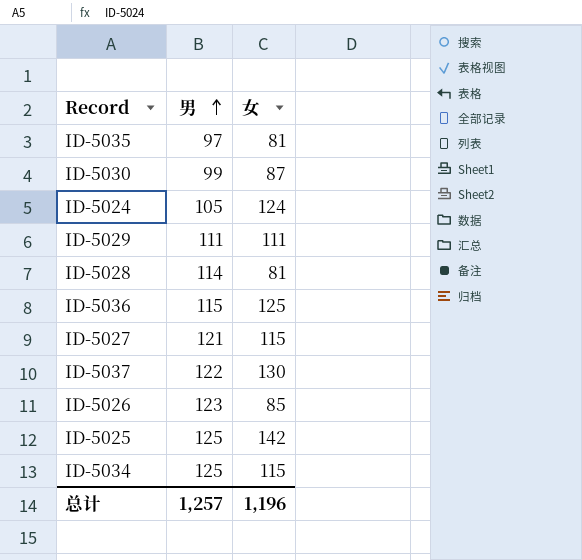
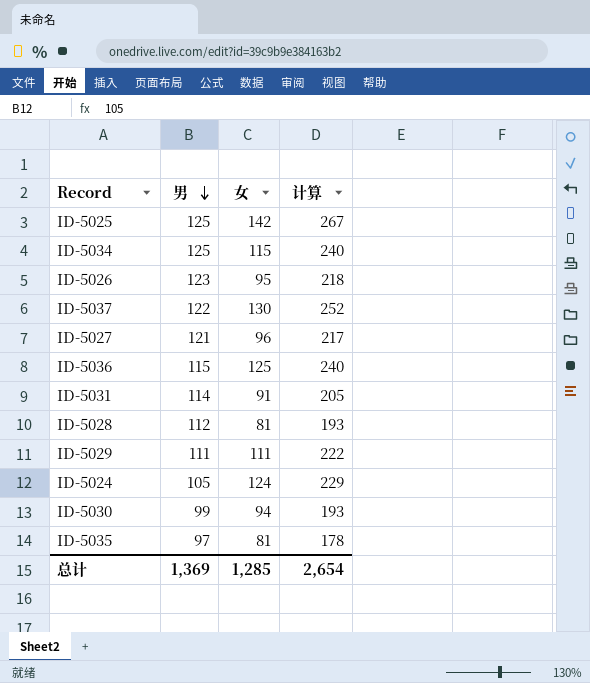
row order: 男 ascending -> 男 descending
column 计算 | formula: none -> [男] + [女]
ID-5026 | 女: 85 -> 95
ID-5027 | 女: 115 -> 96
row ID-5031: none -> 114 | 91 | 205
ID-5028 | 男: 114 -> 112
ID-5030 | 女: 87 -> 94
总计 | 男: 1,257 -> 1,369
总计 | 女: 1,196 -> 1,285

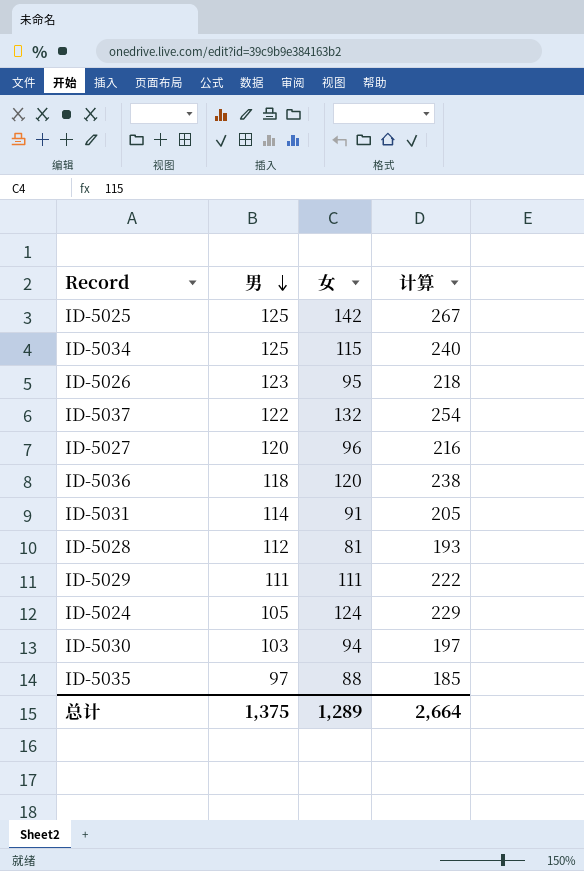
ID-5037 | 女: 130 -> 132
ID-5037 | 计算: 252 -> 254
ID-5027 | 男: 121 -> 120
ID-5027 | 计算: 217 -> 216
ID-5036 | 男: 115 -> 118
ID-5036 | 女: 125 -> 120
ID-5036 | 计算: 240 -> 238
ID-5030 | 男: 99 -> 103
ID-5030 | 计算: 193 -> 197
ID-5035 | 女: 81 -> 88
ID-5035 | 计算: 178 -> 185
总计 | 男: 1,369 -> 1,375
总计 | 女: 1,285 -> 1,289
总计 | 计算: 2,654 -> 2,664

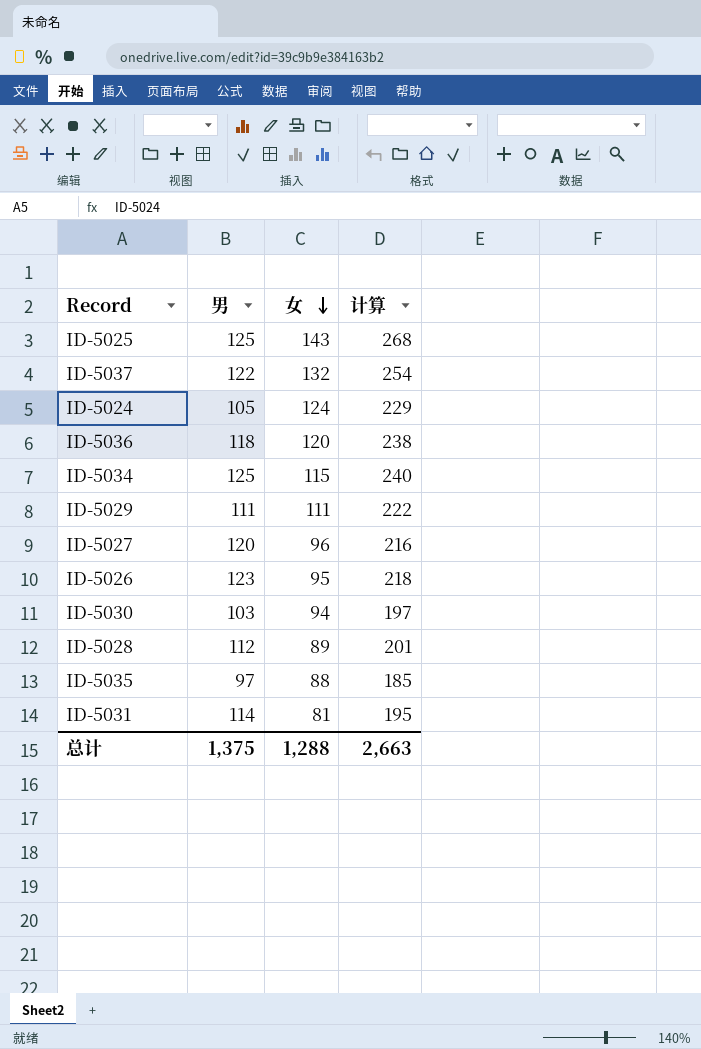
row order: 男 descending -> 女 descending
ID-5025 | 女: 142 -> 143
ID-5025 | 计算: 267 -> 268
ID-5028 | 女: 81 -> 89
ID-5028 | 计算: 193 -> 201
ID-5031 | 女: 91 -> 81
ID-5031 | 计算: 205 -> 195
总计 | 女: 1,289 -> 1,288
总计 | 计算: 2,664 -> 2,663

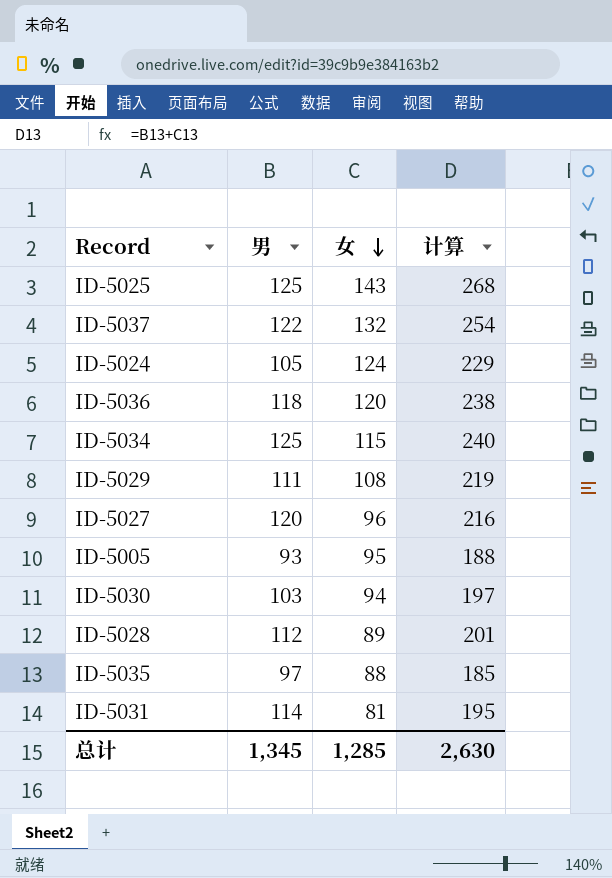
row ID-5026: 123 | 95 | 218 -> none
ID-5029 | 女: 111 -> 108
ID-5029 | 计算: 222 -> 219
row ID-5005: none -> 93 | 95 | 188
总计 | 男: 1,375 -> 1,345
总计 | 女: 1,288 -> 1,285
总计 | 计算: 2,663 -> 2,630

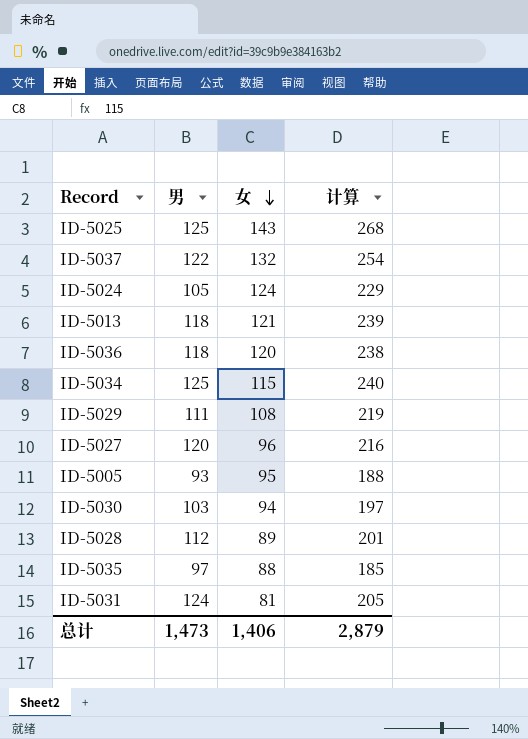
row ID-5013: none -> 118 | 121 | 239
ID-5031 | 男: 114 -> 124
ID-5031 | 计算: 195 -> 205
总计 | 男: 1,345 -> 1,473
总计 | 女: 1,285 -> 1,406
总计 | 计算: 2,630 -> 2,879

